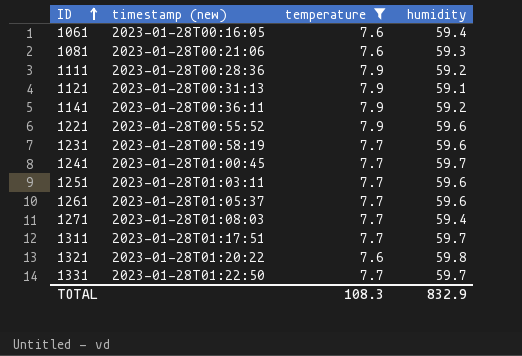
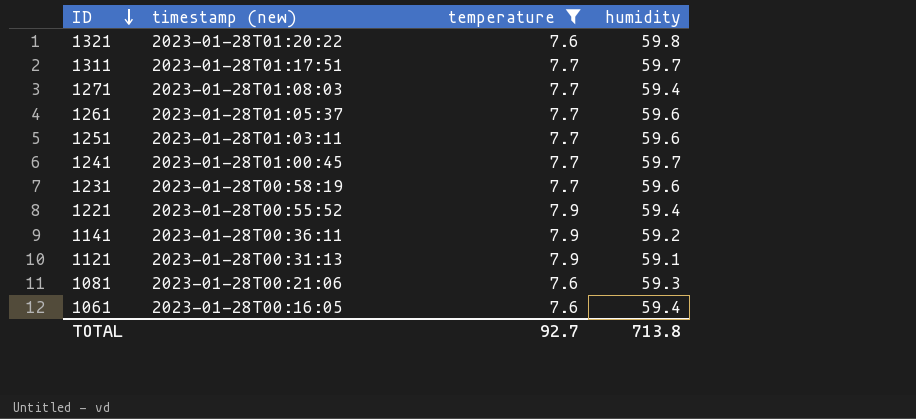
row order: ID ascending -> ID descending
row 1111: 2023-01-28T00:28:36 | 7.9 | 59.2 -> none
row 1331: 2023-01-28T01:22:50 | 7.7 | 59.7 -> none
1221 | humidity: 59.6 -> 59.4
TOTAL | temperature: 108.3 -> 92.7
TOTAL | humidity: 832.9 -> 713.8

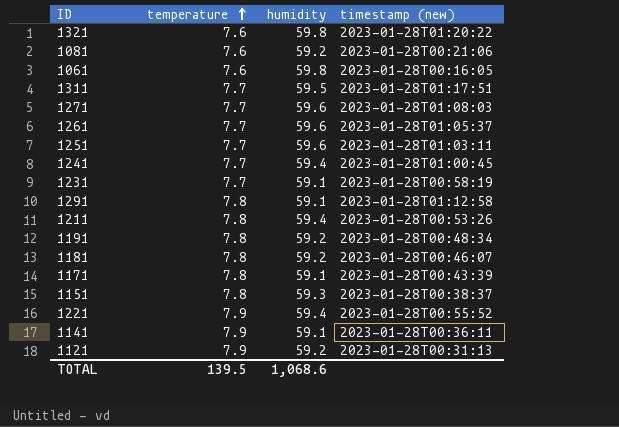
filter: temperature != 7.8 -> none
row order: ID descending -> temperature ascending
column timestamp (new) | position: 2 -> 4
1081 | humidity: 59.3 -> 59.2
1061 | humidity: 59.4 -> 59.8
1311 | humidity: 59.7 -> 59.5
1271 | humidity: 59.4 -> 59.6
1241 | humidity: 59.7 -> 59.4
1231 | humidity: 59.6 -> 59.1
1141 | humidity: 59.2 -> 59.1
1121 | humidity: 59.1 -> 59.2
TOTAL | temperature: 92.7 -> 139.5
TOTAL | humidity: 713.8 -> 1,068.6

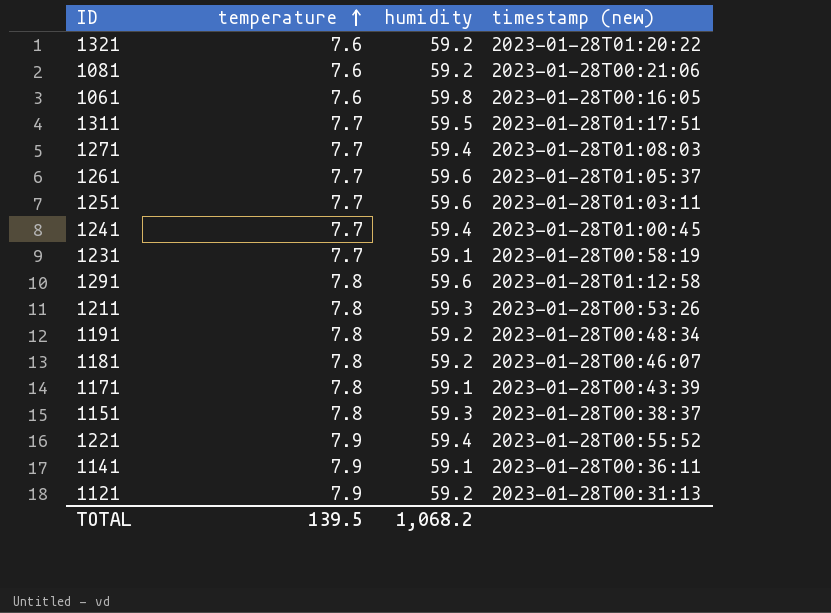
1321 | humidity: 59.8 -> 59.2
1271 | humidity: 59.6 -> 59.4
1291 | humidity: 59.1 -> 59.6
1211 | humidity: 59.4 -> 59.3
TOTAL | humidity: 1,068.6 -> 1,068.2

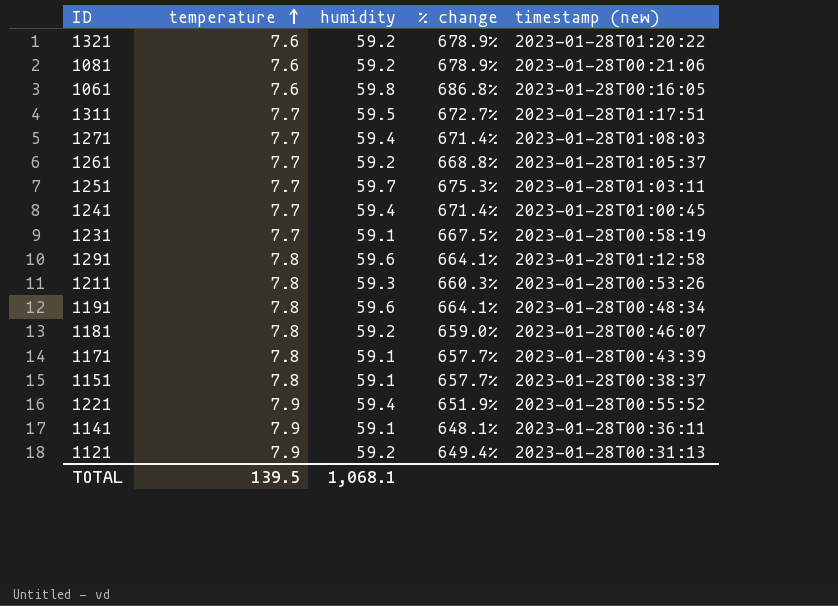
column % change | formula: none -> ([humidity] - [temperature]) / [temperature]
1261 | humidity: 59.6 -> 59.2
1251 | humidity: 59.6 -> 59.7
1191 | humidity: 59.2 -> 59.6
1151 | humidity: 59.3 -> 59.1
TOTAL | humidity: 1,068.2 -> 1,068.1

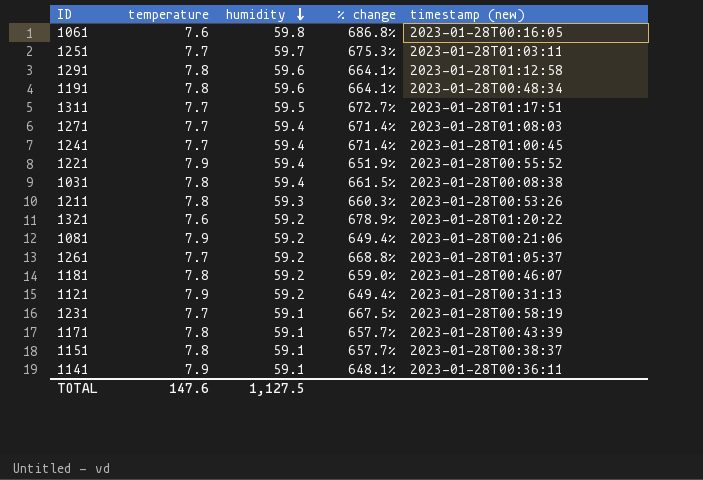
row order: temperature ascending -> humidity descending
row 1031: none -> 7.8 | 59.4 | 661.5% | 2023-01-28T00:08:38
1081 | temperature: 7.6 -> 7.9
1081 | % change: 678.9% -> 649.4%
TOTAL | temperature: 139.5 -> 147.6
TOTAL | humidity: 1,068.1 -> 1,127.5

